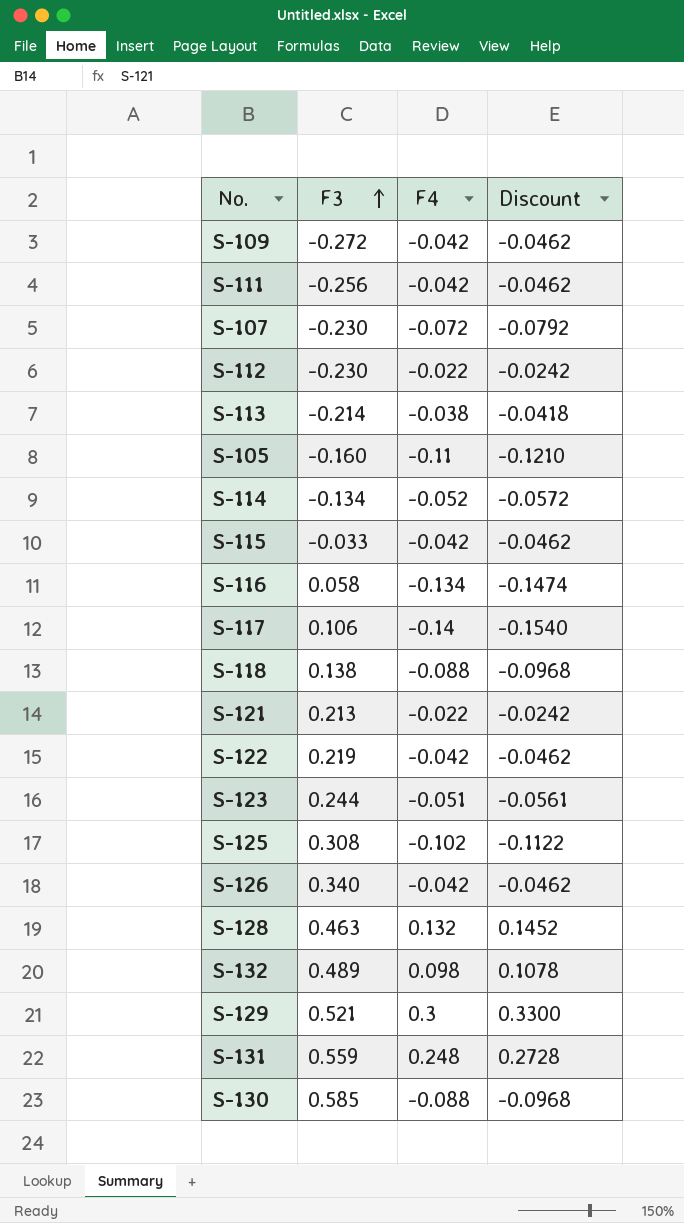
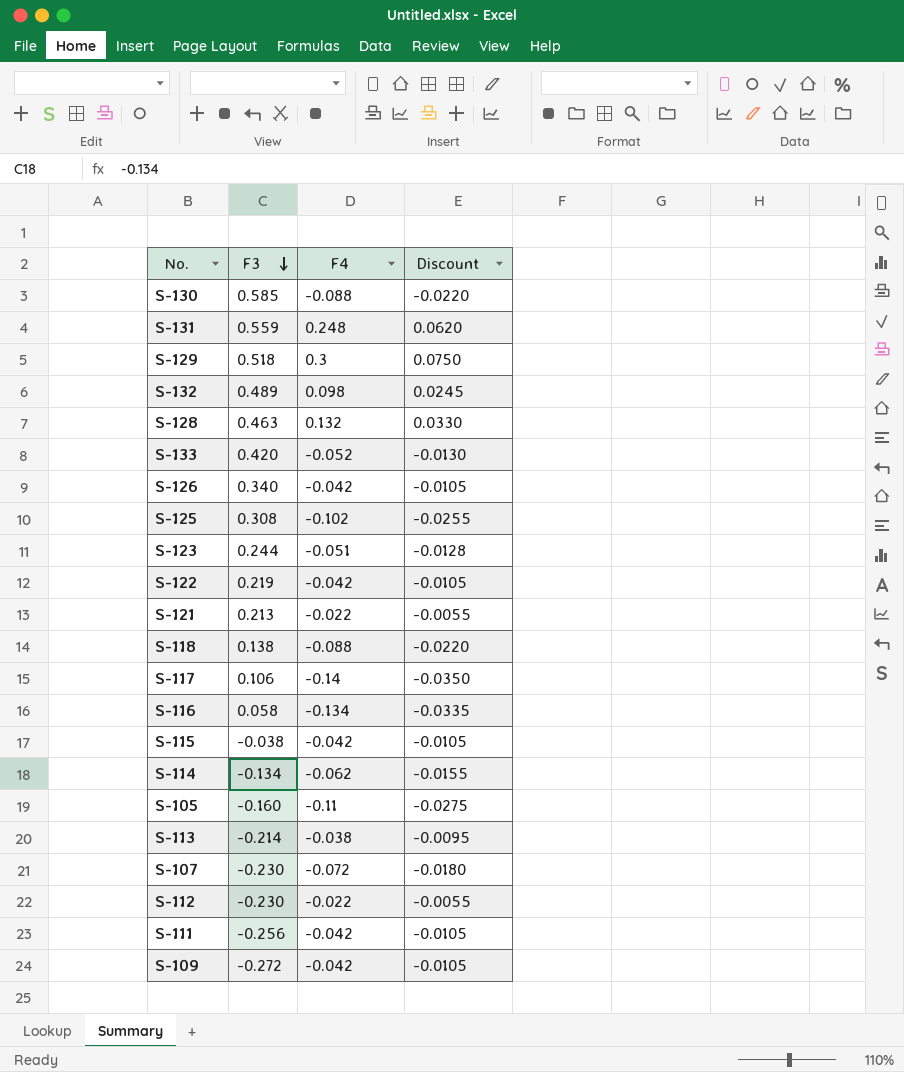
row order: F3 ascending -> F3 descending
column Discount | formula: [F4] * 1.1 -> [F4] * 0.25
S-129 | F3: 0.521 -> 0.518
row S-133: none -> 0.420 | -0.052 | -0.0130
S-115 | F3: -0.033 -> -0.038
S-114 | F4: -0.052 -> -0.062

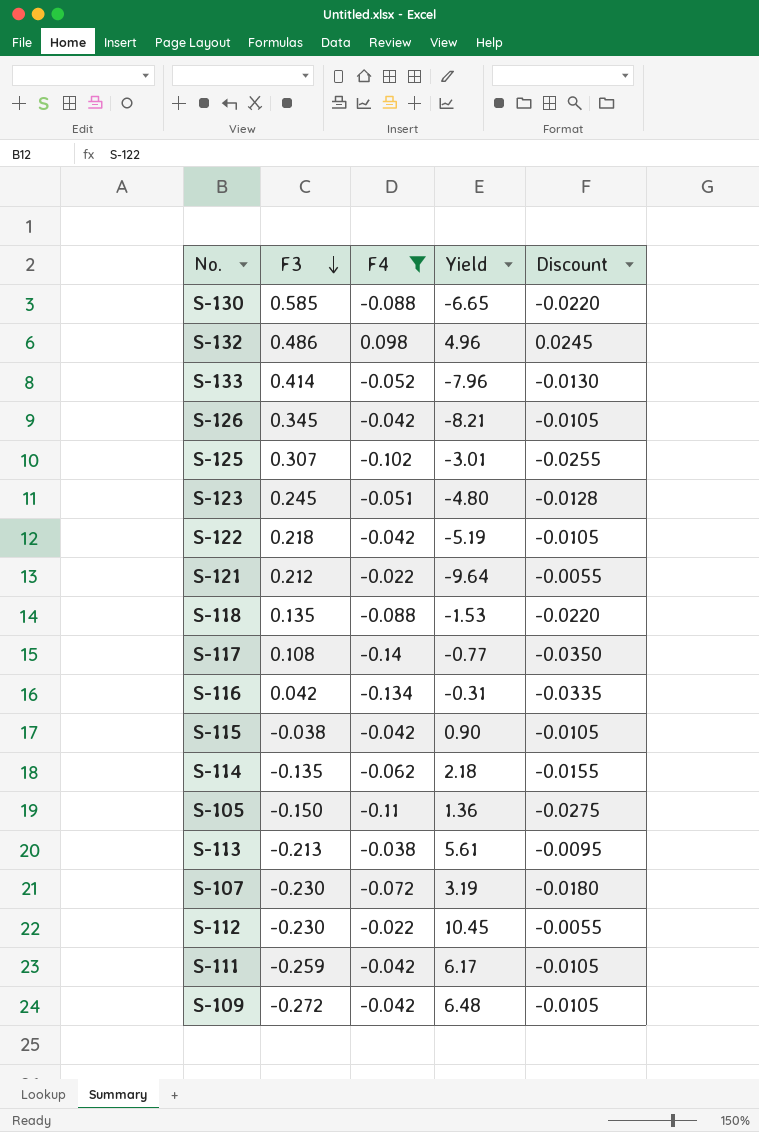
filter: none -> F4 <= 0.098
column Yield | formula: none -> [F3] / [F4]
S-132 | F3: 0.489 -> 0.486
S-133 | F3: 0.420 -> 0.414
S-126 | F3: 0.340 -> 0.345
S-125 | F3: 0.308 -> 0.307
S-123 | F3: 0.244 -> 0.245
S-122 | F3: 0.219 -> 0.218
S-121 | F3: 0.213 -> 0.212
S-118 | F3: 0.138 -> 0.135
S-117 | F3: 0.106 -> 0.108
S-116 | F3: 0.058 -> 0.042
S-114 | F3: -0.134 -> -0.135
S-105 | F3: -0.160 -> -0.150
S-113 | F3: -0.214 -> -0.213
S-111 | F3: -0.256 -> -0.259

